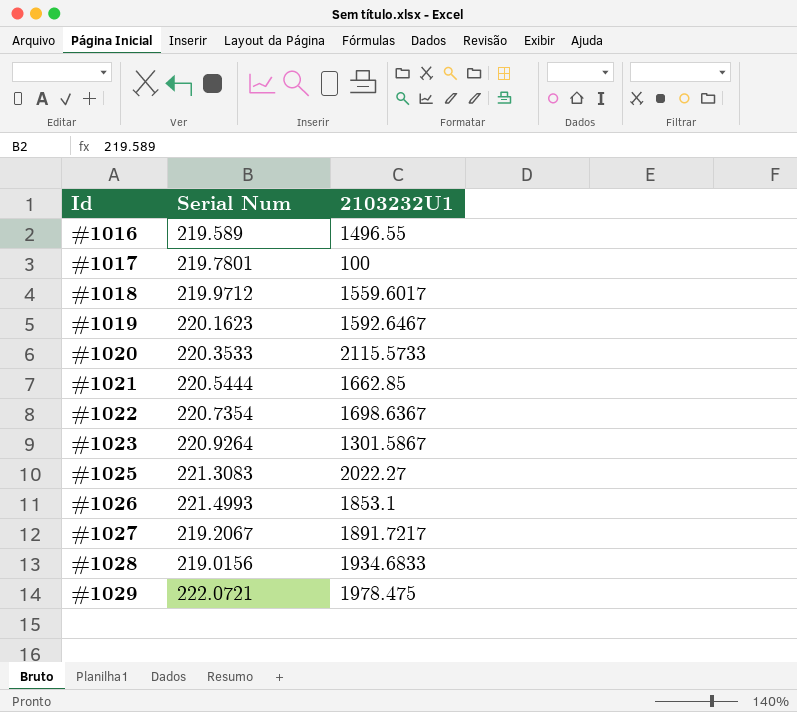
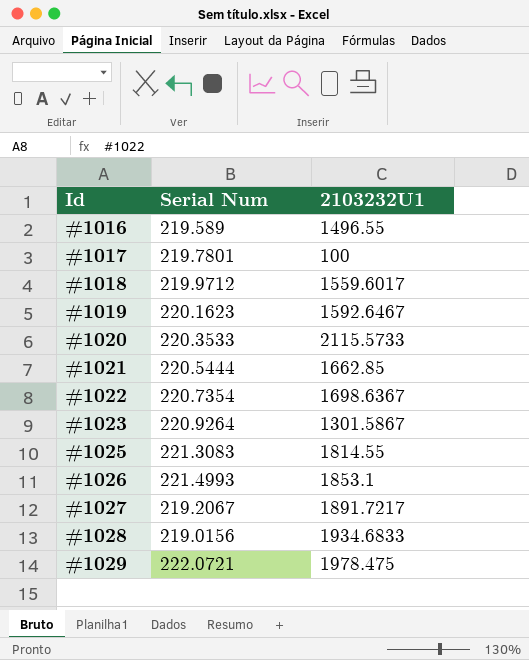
#1025 | 2103232U1: 2022.27 -> 1814.55

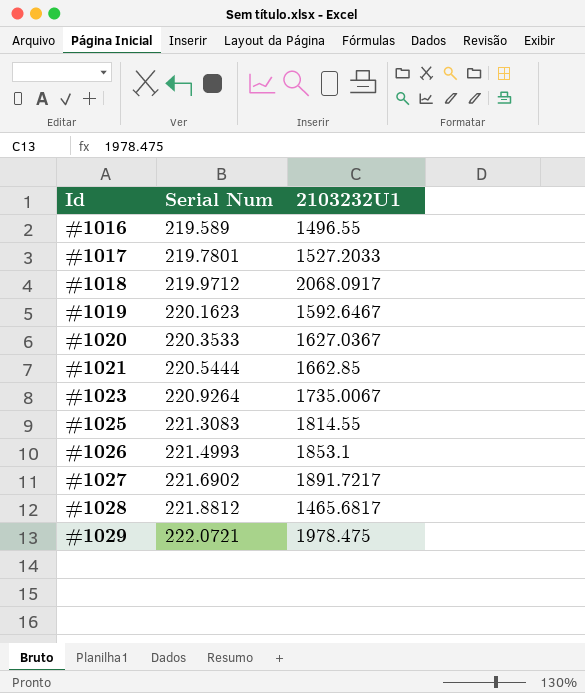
row #1022: 220.7354 | 1698.6367 -> none
#1017 | 2103232U1: 100 -> 1527.2033
#1018 | 2103232U1: 1559.6017 -> 2068.0917
#1020 | 2103232U1: 2115.5733 -> 1627.0367
#1023 | 2103232U1: 1301.5867 -> 1735.0067
#1027 | Serial Num: 219.2067 -> 221.6902
#1028 | Serial Num: 219.0156 -> 221.8812
#1028 | 2103232U1: 1934.6833 -> 1465.6817

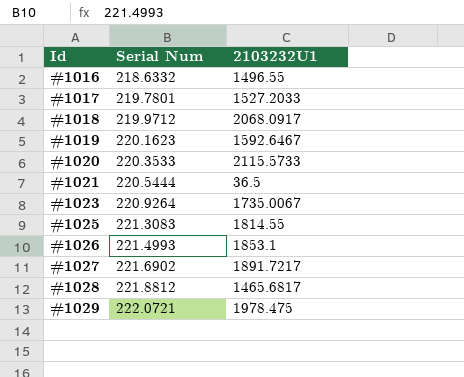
#1016 | Serial Num: 219.589 -> 218.6332
#1020 | 2103232U1: 1627.0367 -> 2115.5733
#1021 | 2103232U1: 1662.85 -> 36.5

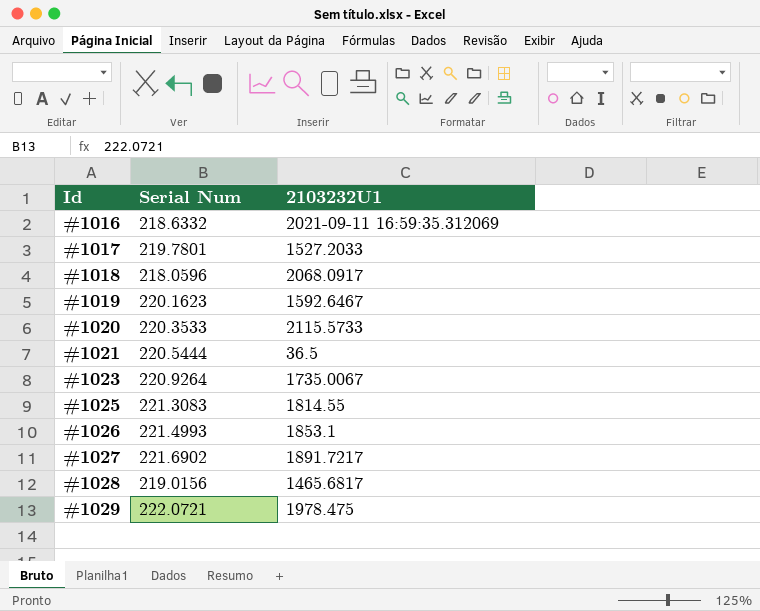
#1016 | 2103232U1: 1496.55 -> 2021-09-11 16:59:35.312069
#1018 | Serial Num: 219.9712 -> 218.0596
#1028 | Serial Num: 221.8812 -> 219.0156

